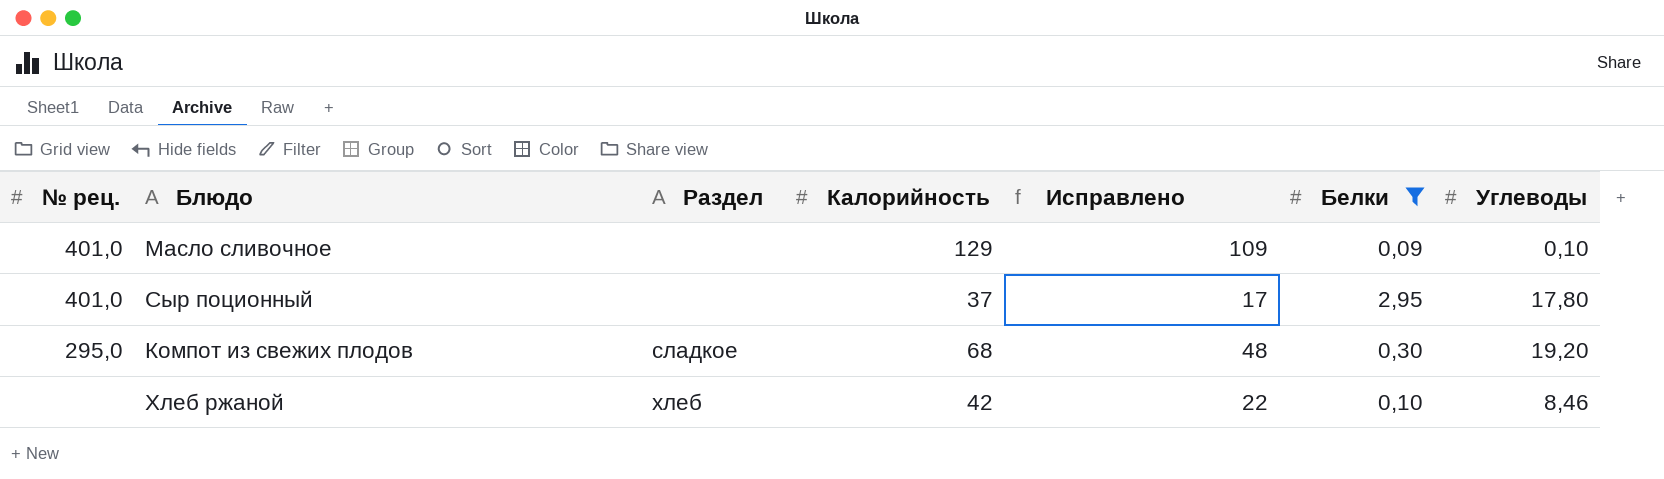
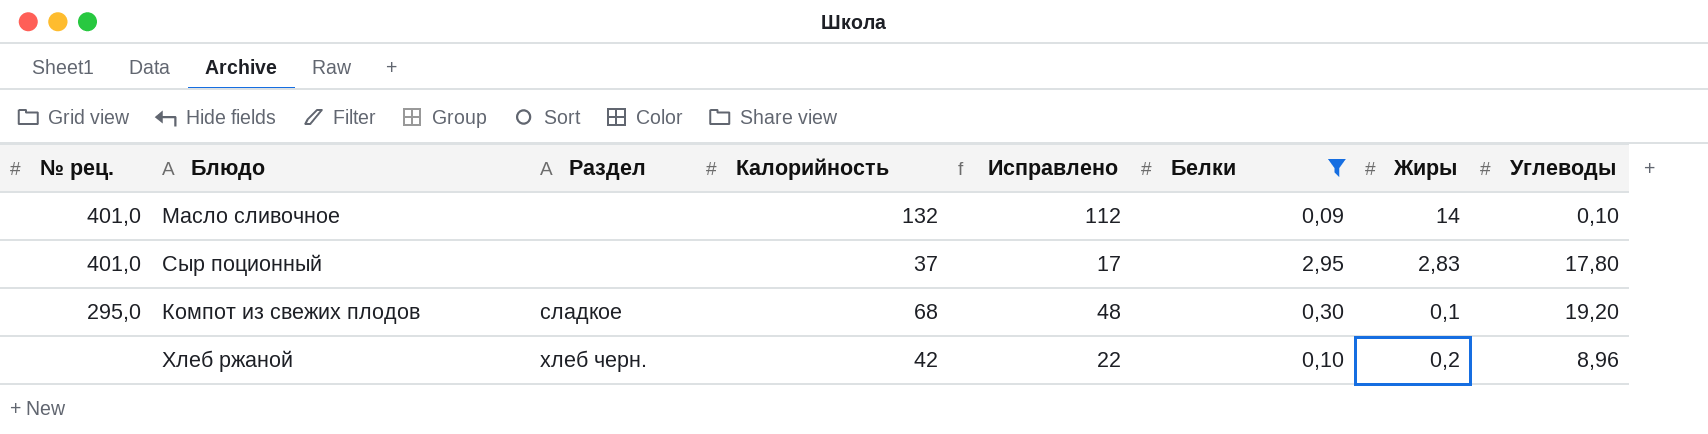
column Жиры | position: none -> 7
Масло сливочное | Калорийность: 129 -> 132
Масло сливочное | Исправлено: 109 -> 112
Хлеб ржаной | Раздел: хлеб -> хлеб черн.
Хлеб ржаной | Углеводы: 8,46 -> 8,96

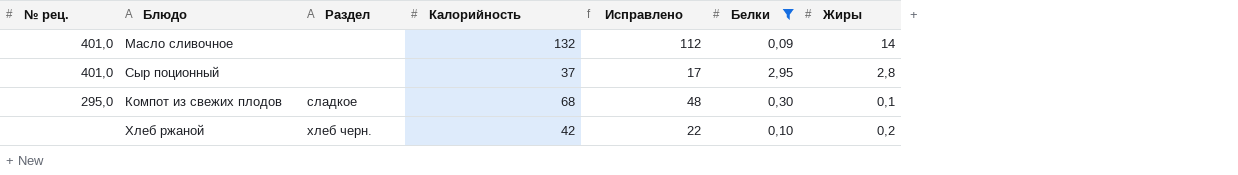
column Углеводы | position: 8 -> none
Сыр поционный | Жиры: 2,83 -> 2,8

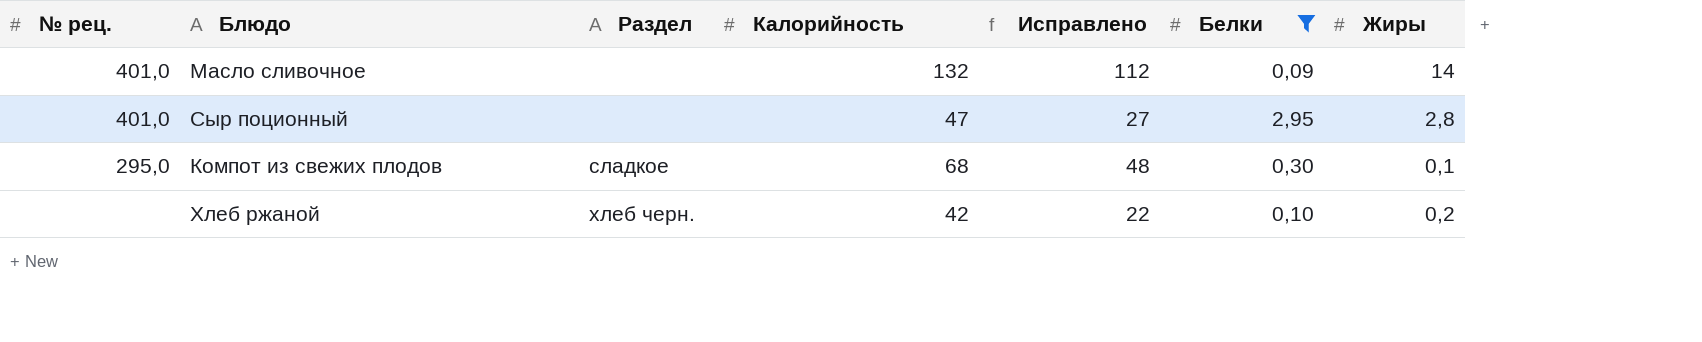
Сыр поционный | Калорийность: 37 -> 47
Сыр поционный | Исправлено: 17 -> 27

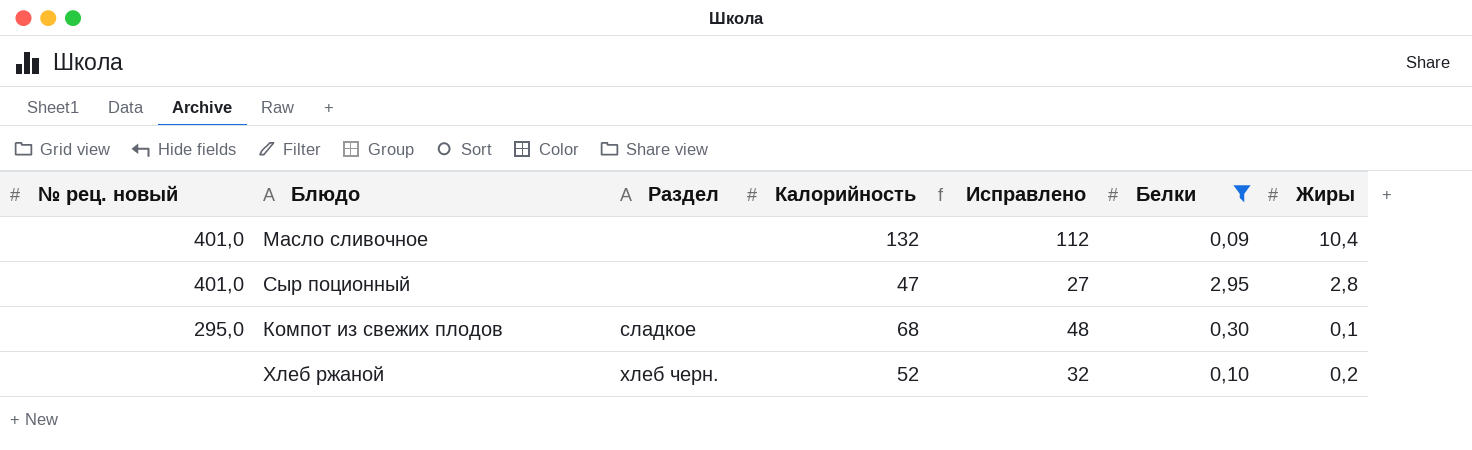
column name: № рец. -> № рец. новый
Масло сливочное | Жиры: 14 -> 10,4
Хлеб ржаной | Калорийность: 42 -> 52
Хлеб ржаной | Исправлено: 22 -> 32

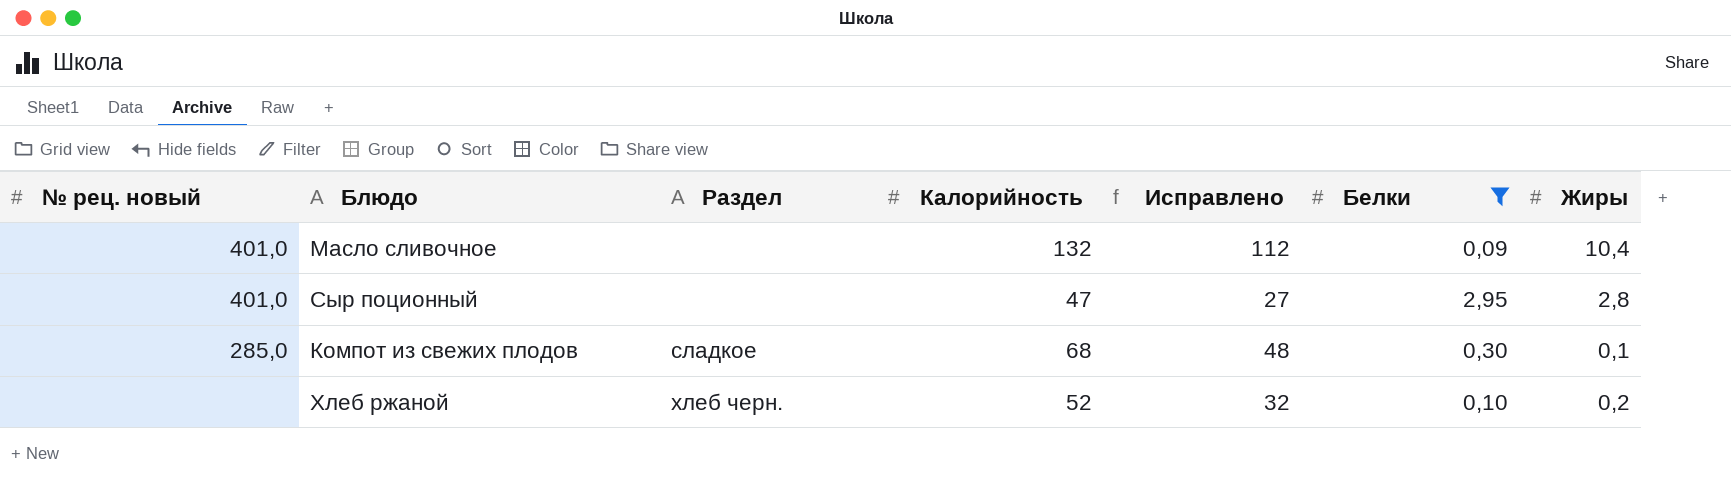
Компот из свежих плодов | № рец. новый: 295,0 -> 285,0

